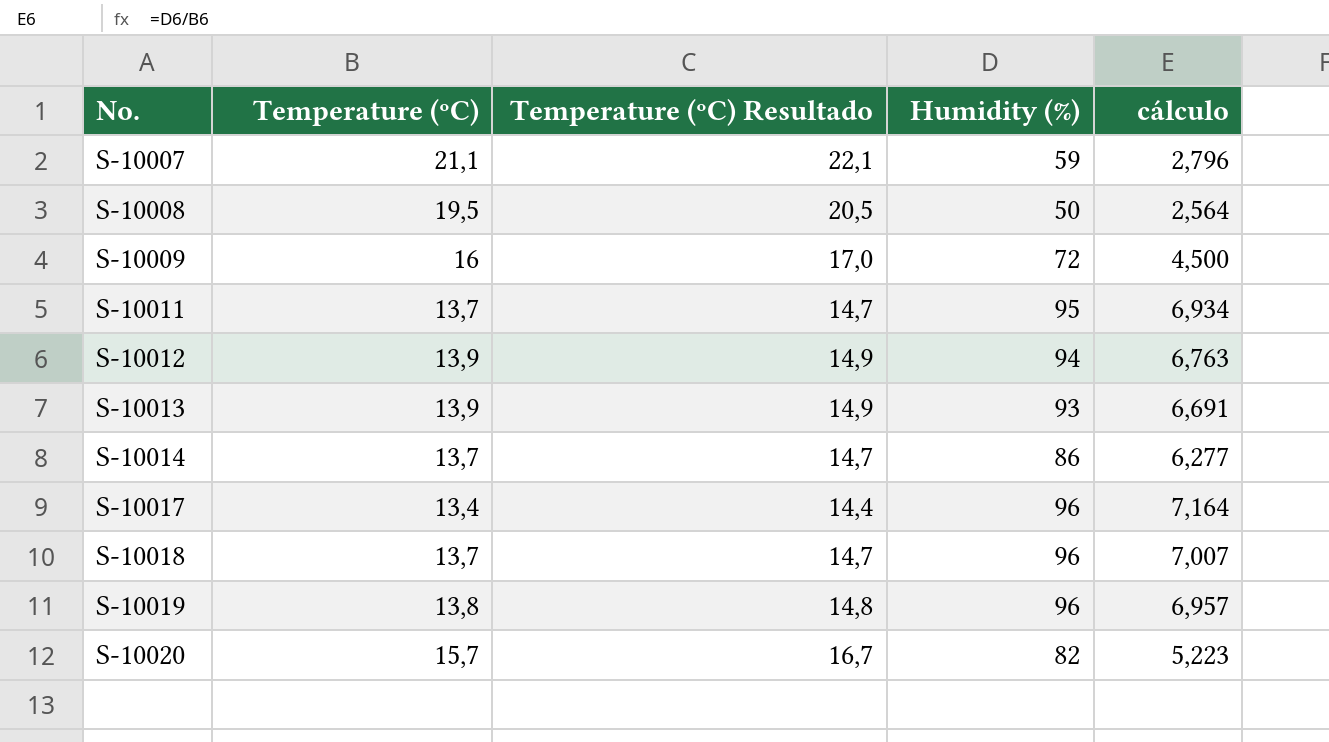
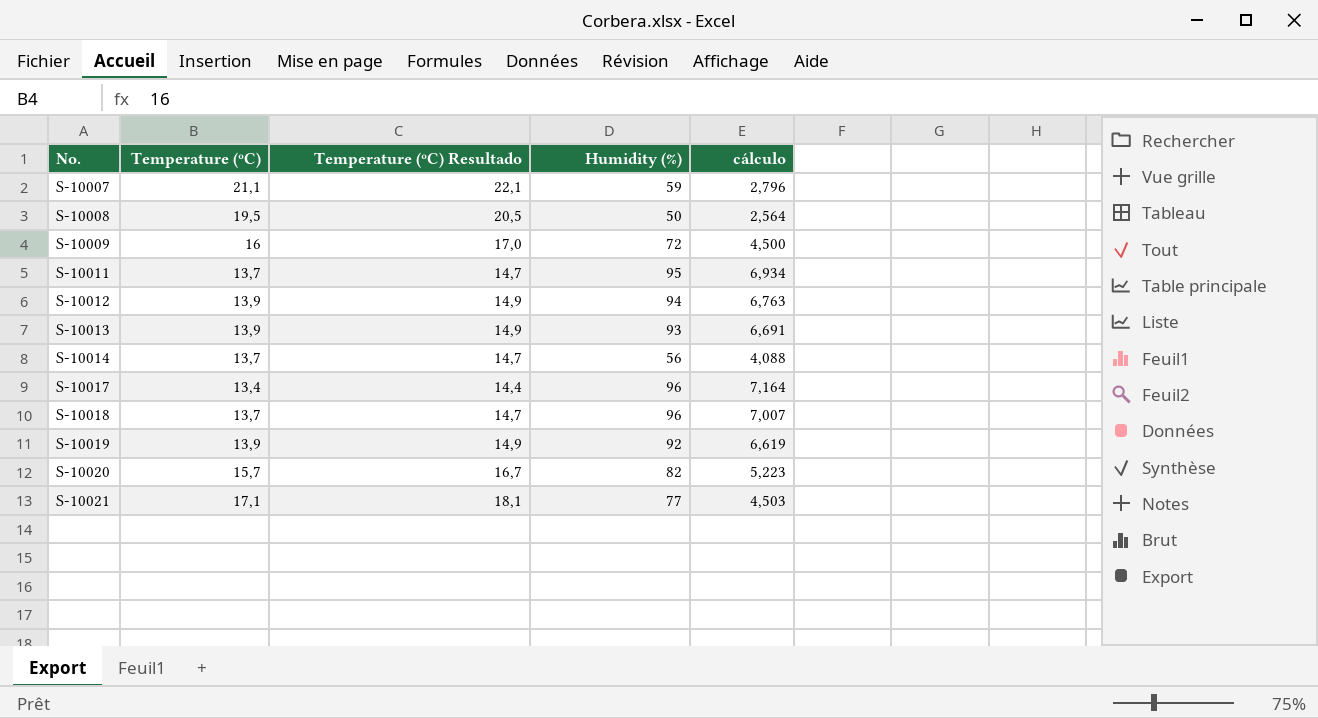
S-10014 | Humidity (%): 86 -> 56
S-10014 | cálculo: 6,277 -> 4,088
S-10019 | Temperature (ºC): 13,8 -> 13,9
S-10019 | Temperature (ºC) Resultado: 14,8 -> 14,9
S-10019 | Humidity (%): 96 -> 92
S-10019 | cálculo: 6,957 -> 6,619
row S-10021: none -> 17,1 | 18,1 | 77 | 4,503

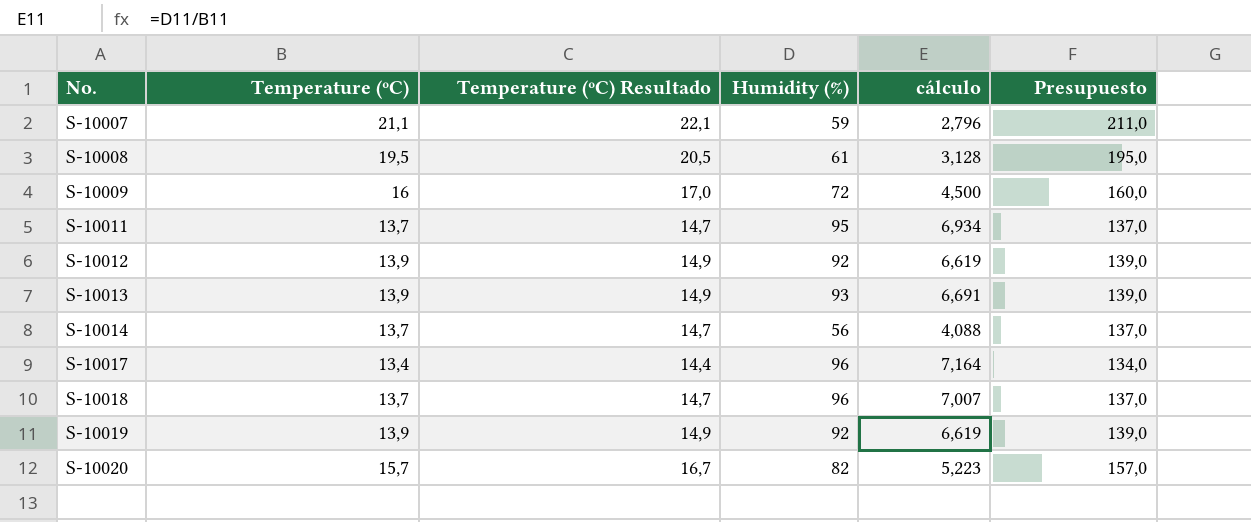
column Presupuesto | formula: none -> [Temperature (ºC)] * 10
row S-10021: 17,1 | 18,1 | 77 | 4,503 -> none
S-10008 | Humidity (%): 50 -> 61
S-10008 | cálculo: 2,564 -> 3,128
S-10012 | Humidity (%): 94 -> 92
S-10012 | cálculo: 6,763 -> 6,619

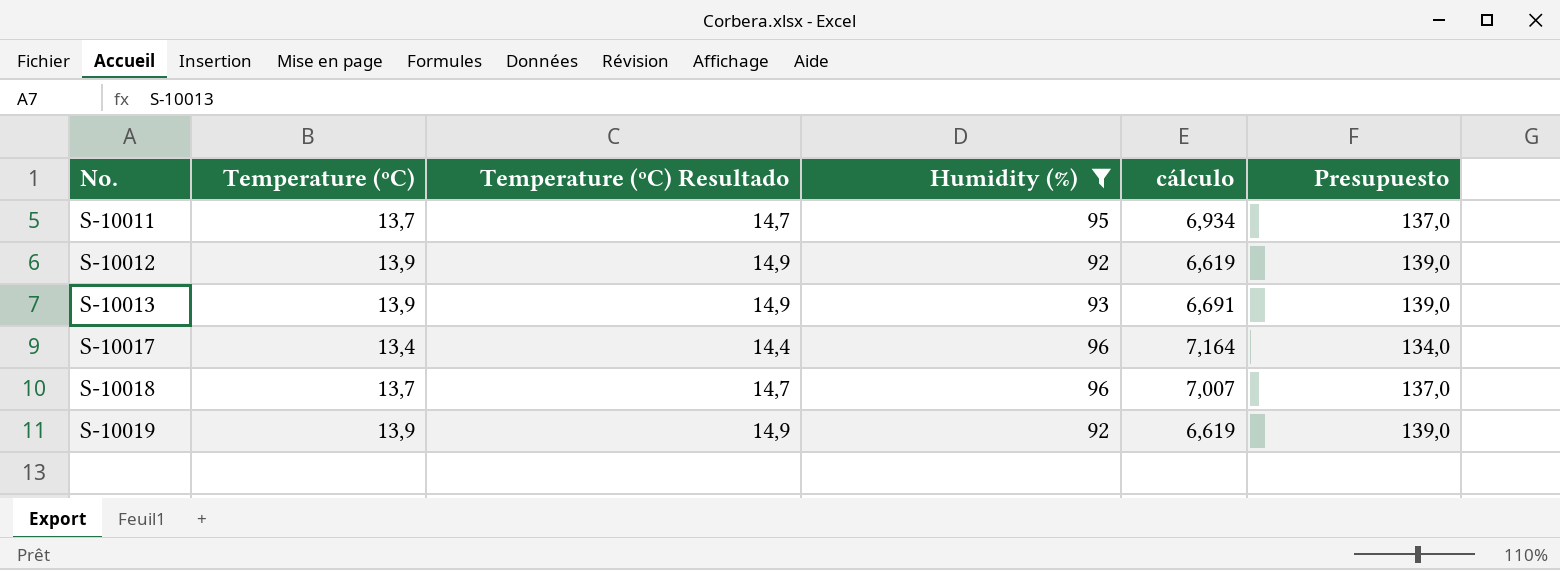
filter: none -> Humidity (%) >= 92

